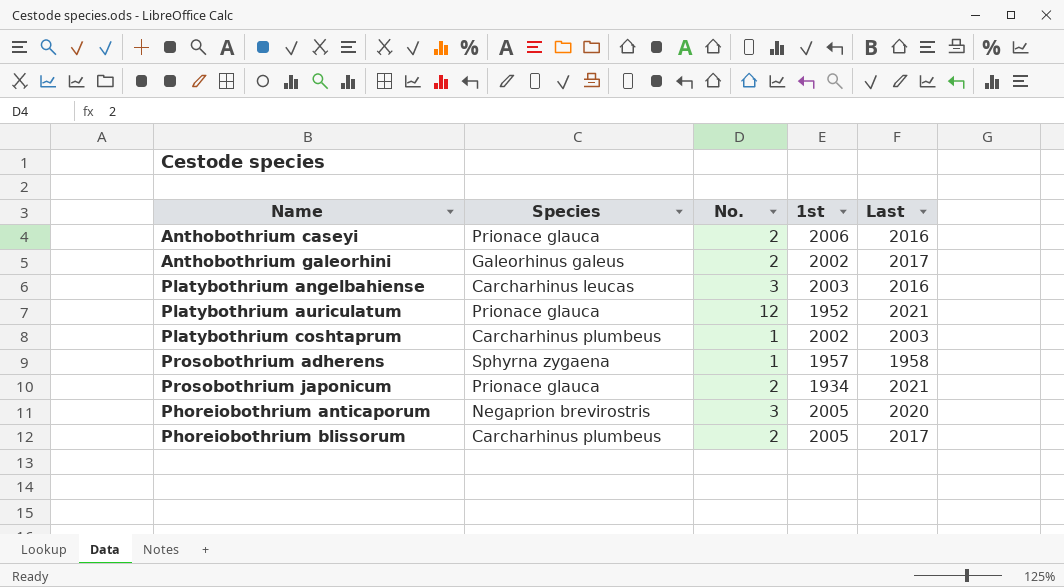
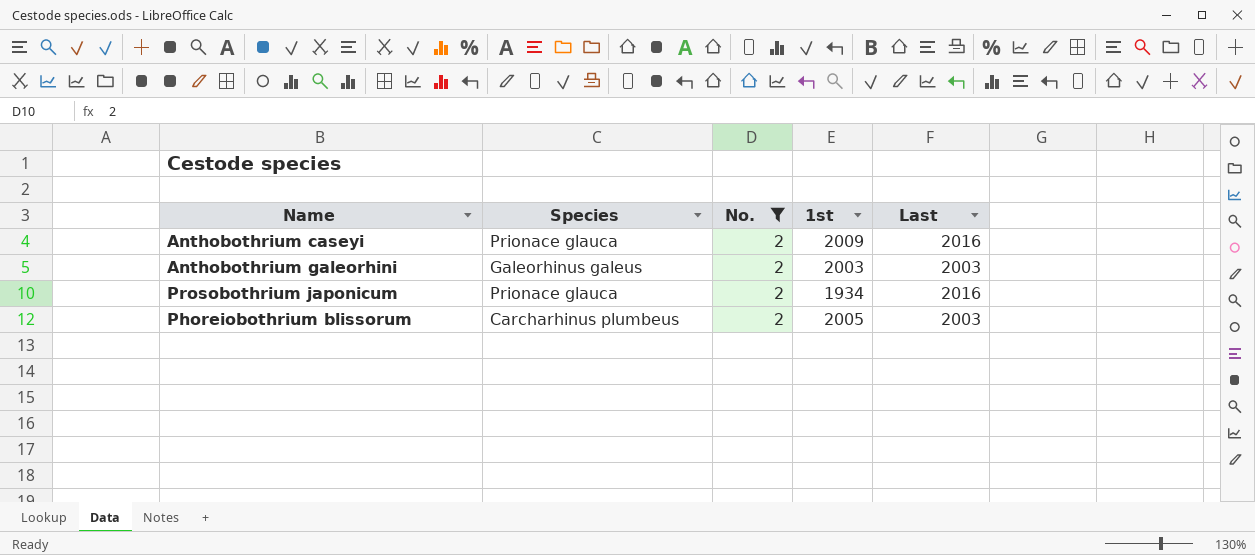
filter: none -> No. = 2
Anthobothrium caseyi | 1st: 2006 -> 2009
Anthobothrium galeorhini | 1st: 2002 -> 2003
Anthobothrium galeorhini | Last: 2017 -> 2003
Prosobothrium japonicum | Last: 2021 -> 2016
Phoreiobothrium blissorum | Last: 2017 -> 2003

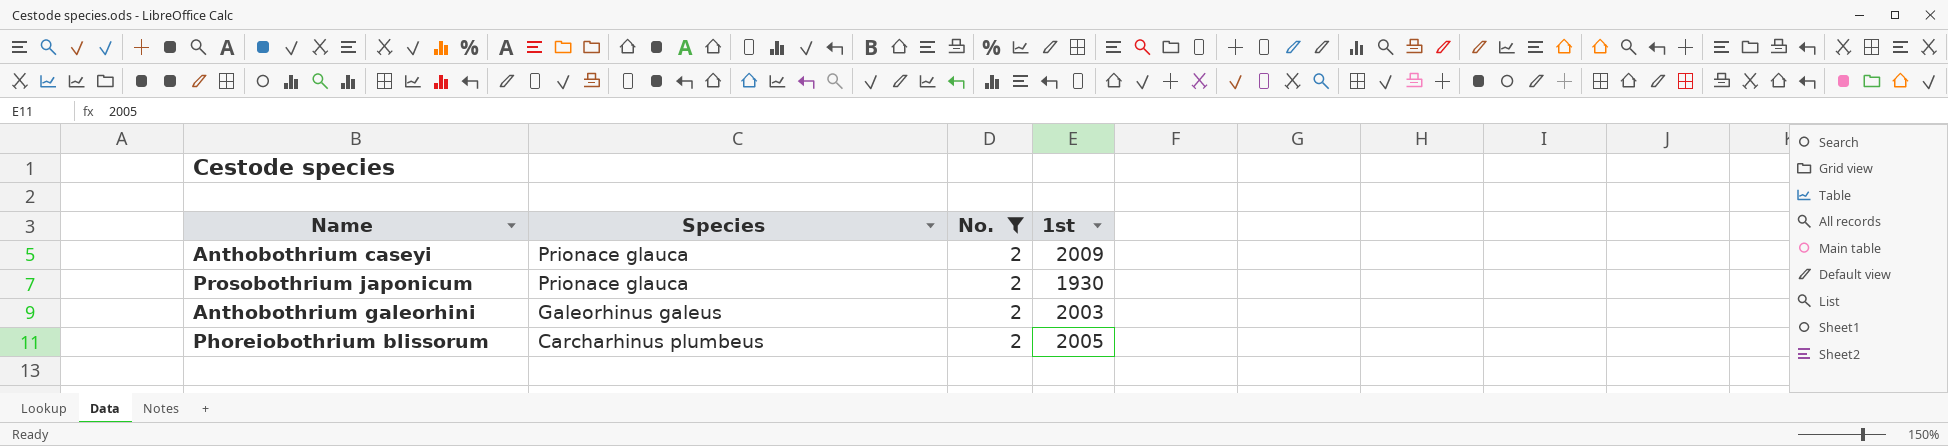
row order: none -> Species descending
column Last | position: 5 -> none
Prosobothrium japonicum | 1st: 1934 -> 1930

